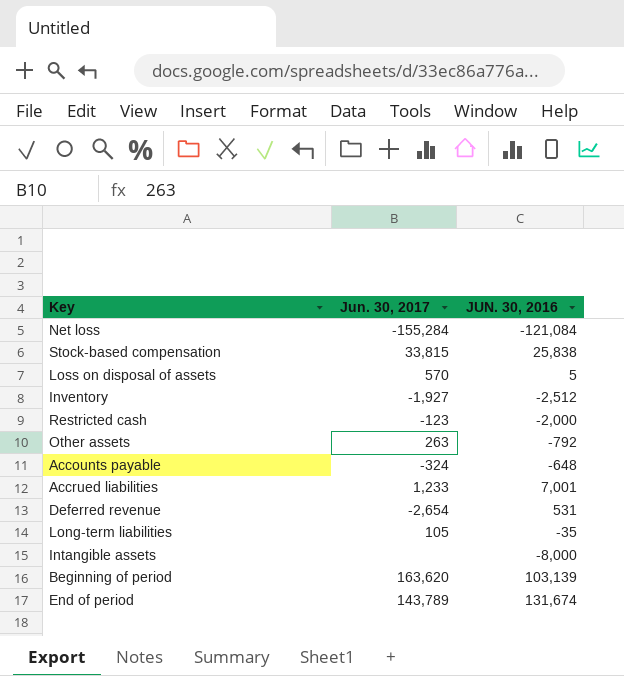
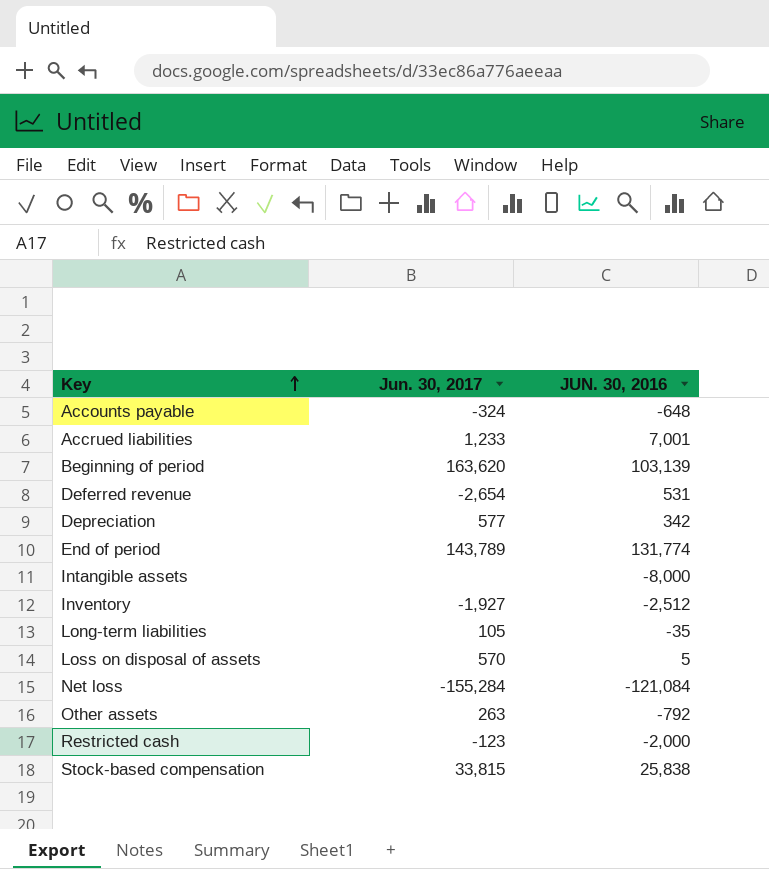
row order: none -> Key ascending
row Depreciation: none -> 577 | 342
End of period | JUN. 30, 2016: 131,674 -> 131,774

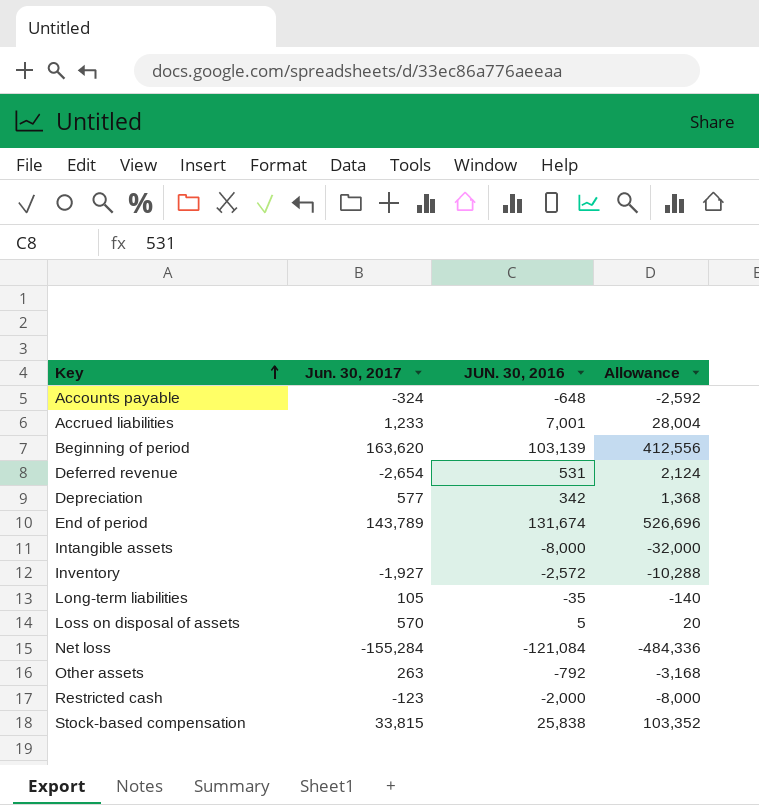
column Allowance | formula: none -> [JUN. 30, 2016] * 4
End of period | JUN. 30, 2016: 131,774 -> 131,674
Inventory | JUN. 30, 2016: -2,512 -> -2,572

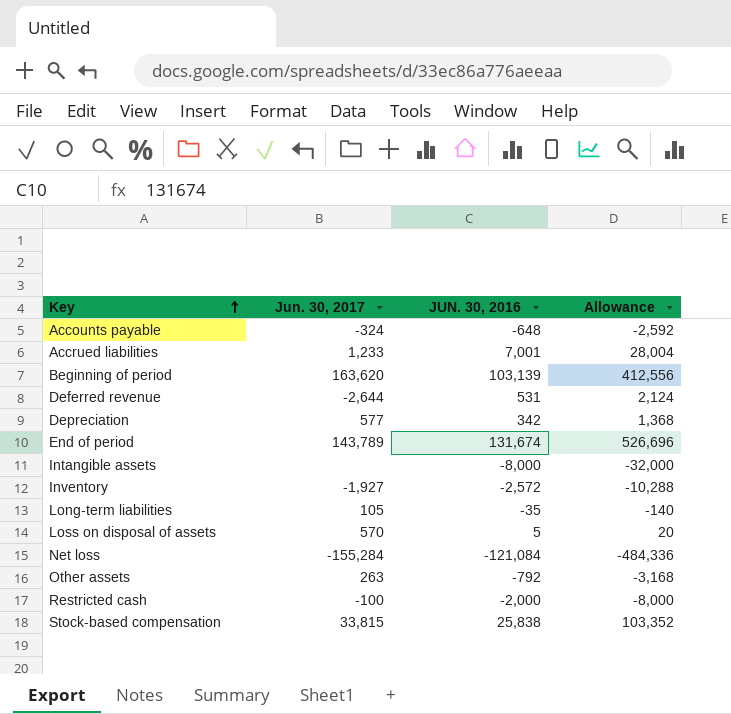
Deferred revenue | Jun. 30, 2017: -2,654 -> -2,644
Restricted cash | Jun. 30, 2017: -123 -> -100

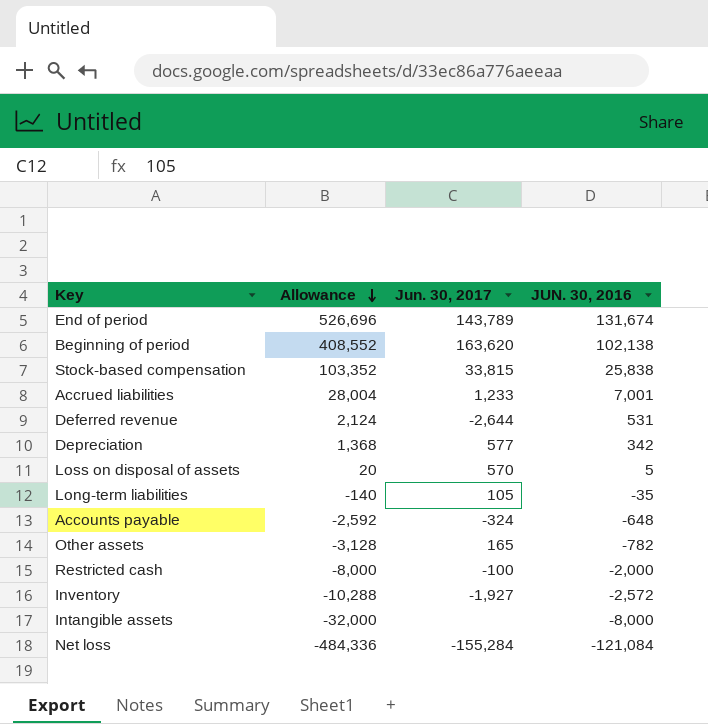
row order: Key ascending -> Allowance descending
column Allowance | position: 4 -> 2
Beginning of period | Allowance: 412,556 -> 408,552
Beginning of period | JUN. 30, 2016: 103,139 -> 102,138
Other assets | Allowance: -3,168 -> -3,128
Other assets | Jun. 30, 2017: 263 -> 165
Other assets | JUN. 30, 2016: -792 -> -782

